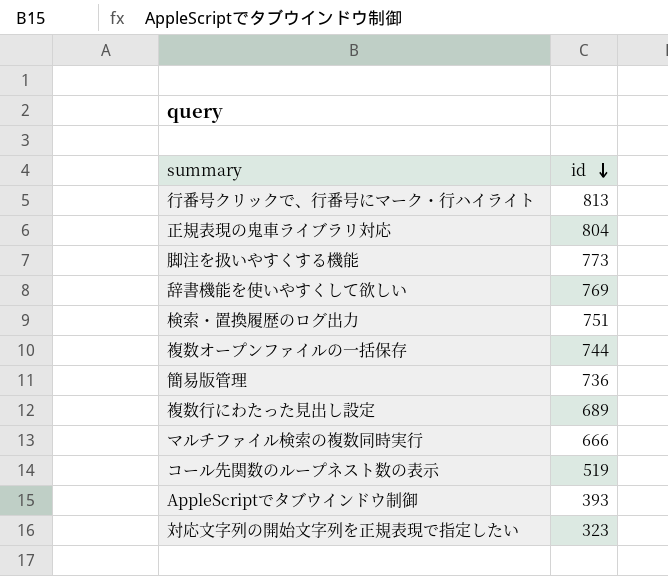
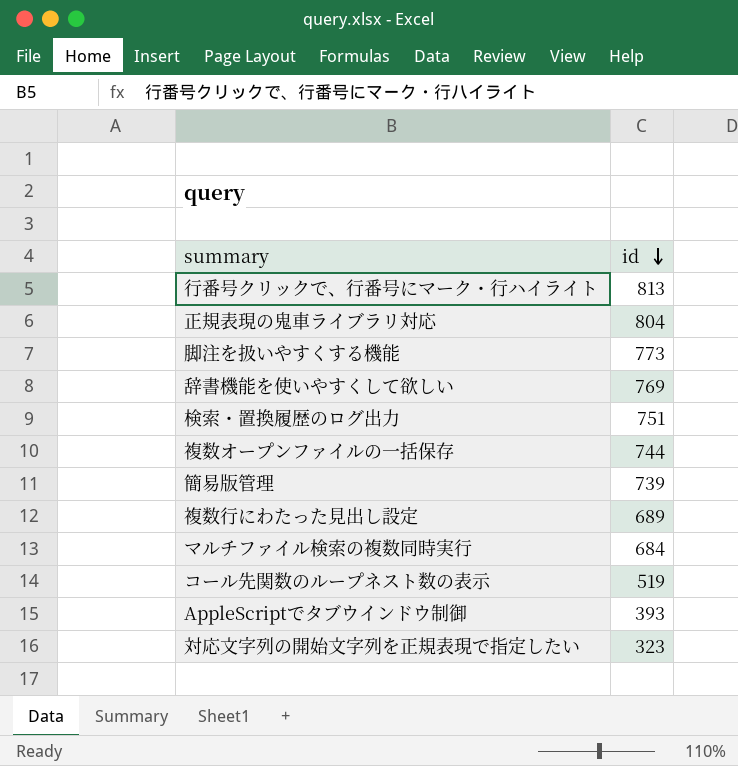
簡易版管理 | id: 736 -> 739
マルチファイル検索の複数同時実行 | id: 666 -> 684

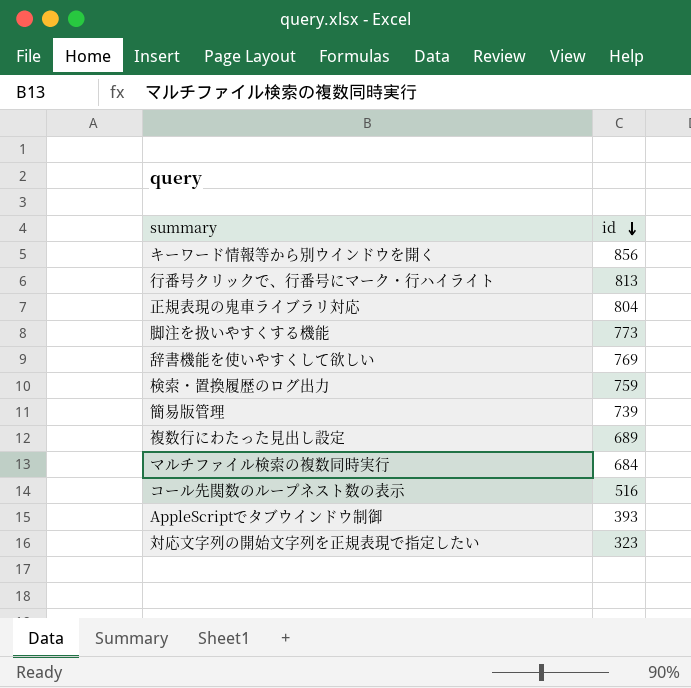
row 複数オープンファイルの一括保存: 744 -> none
row キーワード情報等から別ウインドウを開く: none -> 856
検索・置換履歴のログ出力 | id: 751 -> 759
コール先関数のループネスト数の表示 | id: 519 -> 516

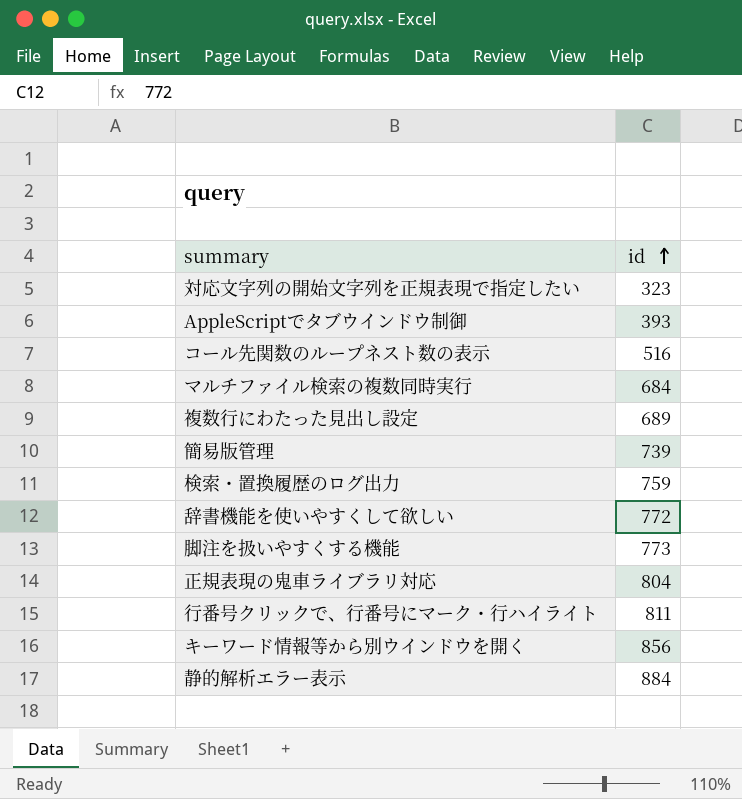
row order: id descending -> id ascending
辞書機能を使いやすくして欲しい | id: 769 -> 772
行番号クリックで、行番号にマーク・行ハイライト | id: 813 -> 811
row 静的解析エラー表示: none -> 884

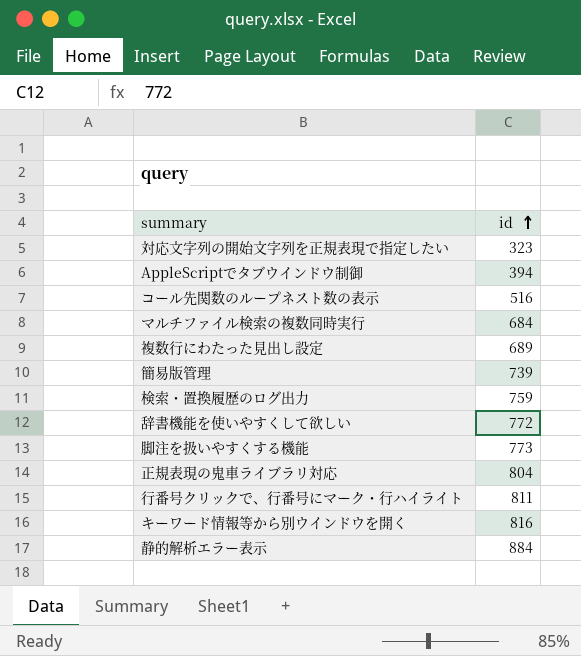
AppleScriptでタブウインドウ制御 | id: 393 -> 394
キーワード情報等から別ウインドウを開く | id: 856 -> 816

